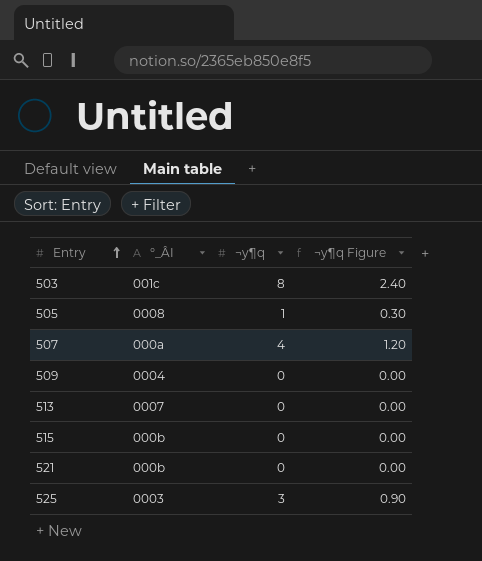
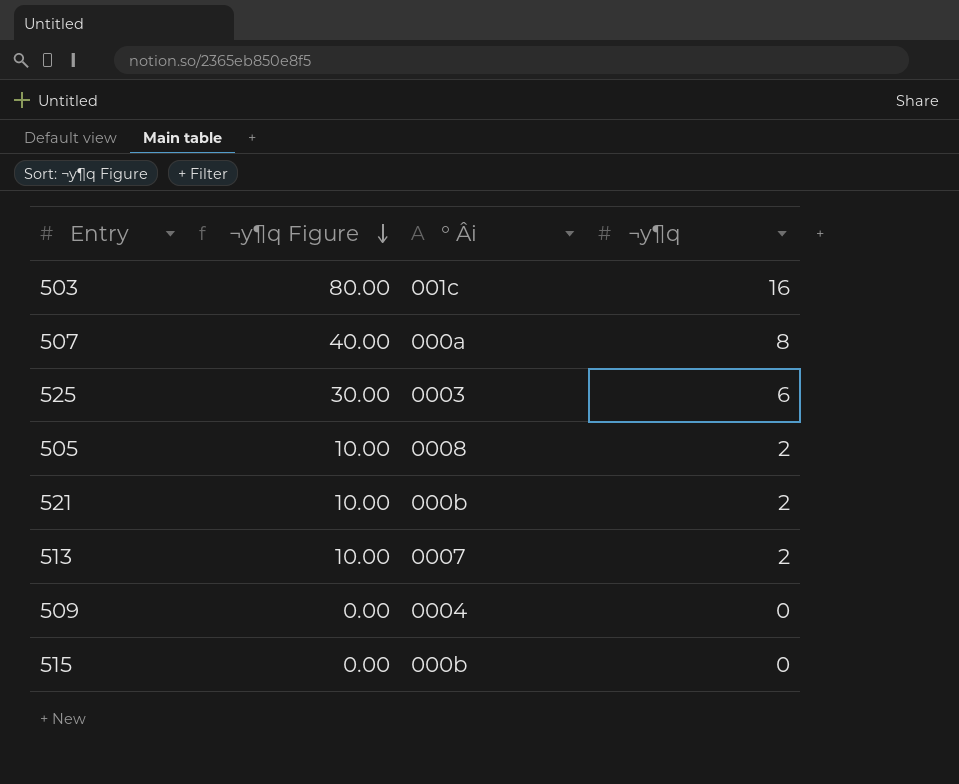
row order: Entry ascending -> ¬y¶q Figure descending
column ¬y¶q Figure | formula: [¬y¶q] * 0.3 -> [¬y¶q] * 5
column ¬y¶q Figure | position: 4 -> 2
column name: °_ÂI -> ° Âi
503 | ¬y¶q: 8 -> 16
507 | ¬y¶q: 4 -> 8
525 | ¬y¶q: 3 -> 6
505 | ¬y¶q: 1 -> 2
521 | ¬y¶q: 0 -> 2
513 | ¬y¶q: 0 -> 2

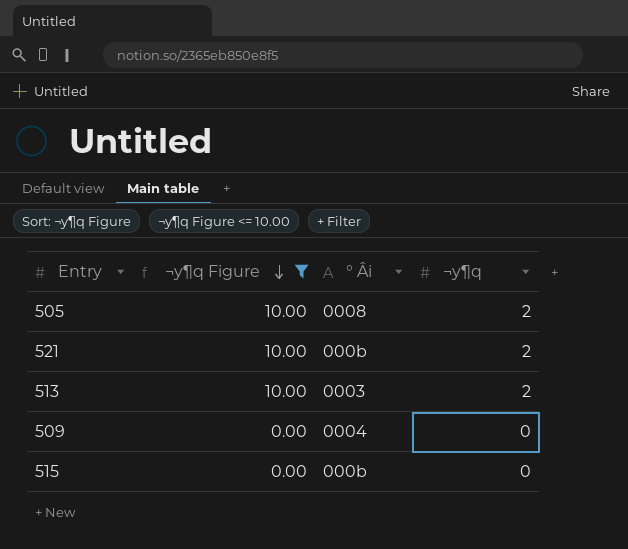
filter: none -> ¬y¶q Figure <= 10.00
513 | ° Âi: 0007 -> 0003

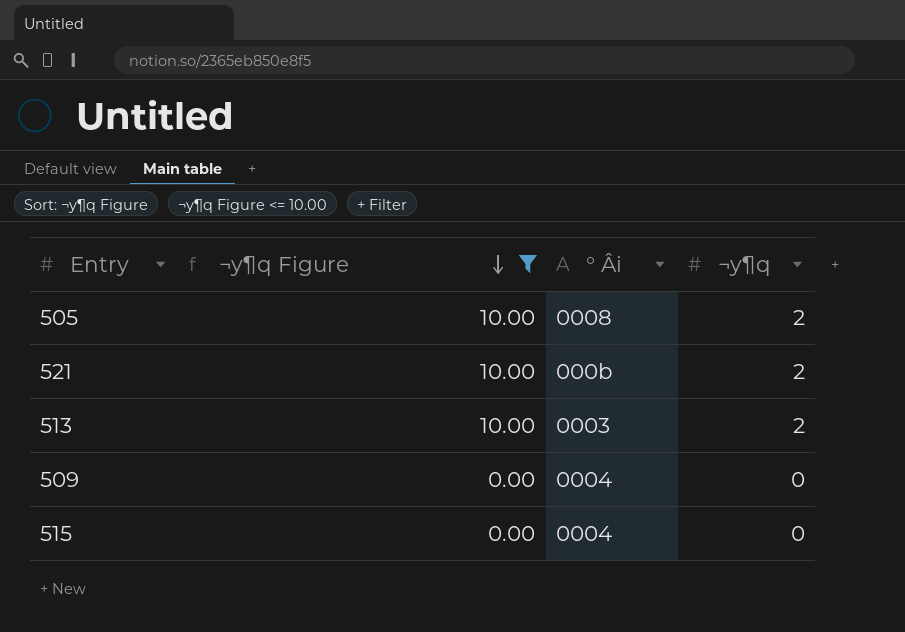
515 | ° Âi: 000b -> 0004

